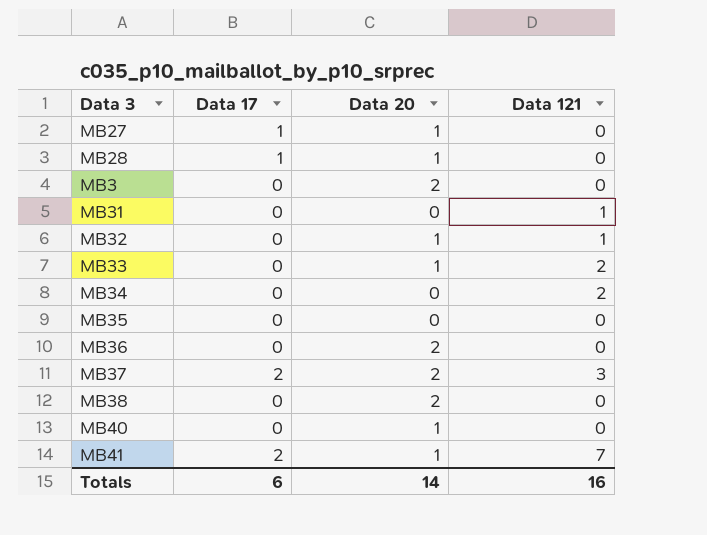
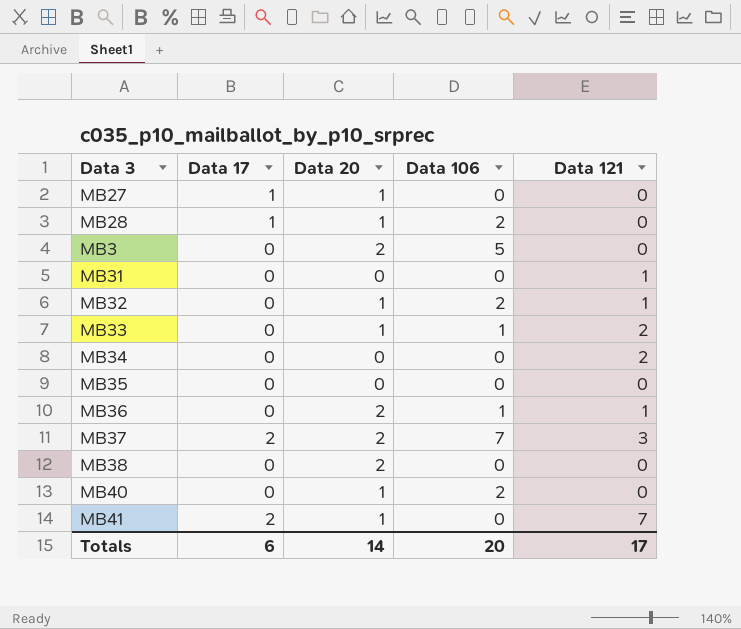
column Data 106 | position: none -> 4
MB36 | Data 121: 0 -> 1
Totals | Data 121: 16 -> 17

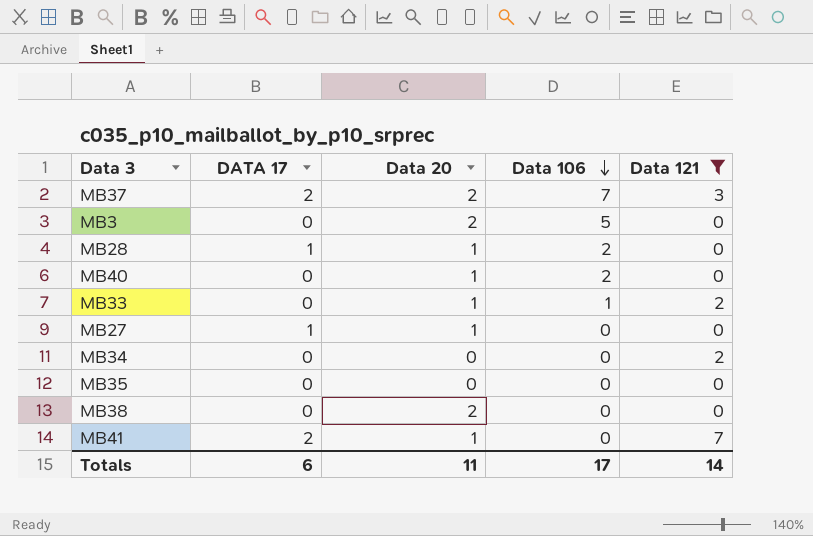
filter: none -> Data 121 != 1
row order: none -> Data 106 descending
column name: Data 17 -> DATA 17
Totals | Data 20: 14 -> 11
Totals | Data 106: 20 -> 17
Totals | Data 121: 17 -> 14

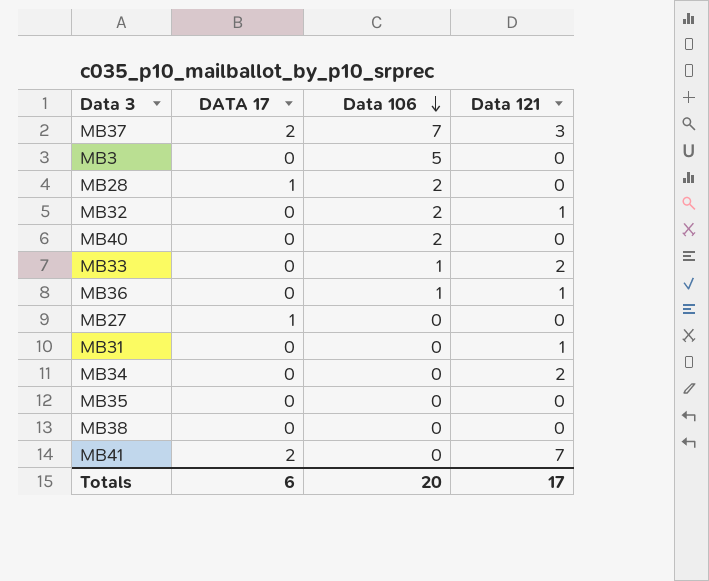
filter: Data 121 != 1 -> none
column Data 20 | position: 3 -> none
Totals | Data 106: 17 -> 20
Totals | Data 121: 14 -> 17

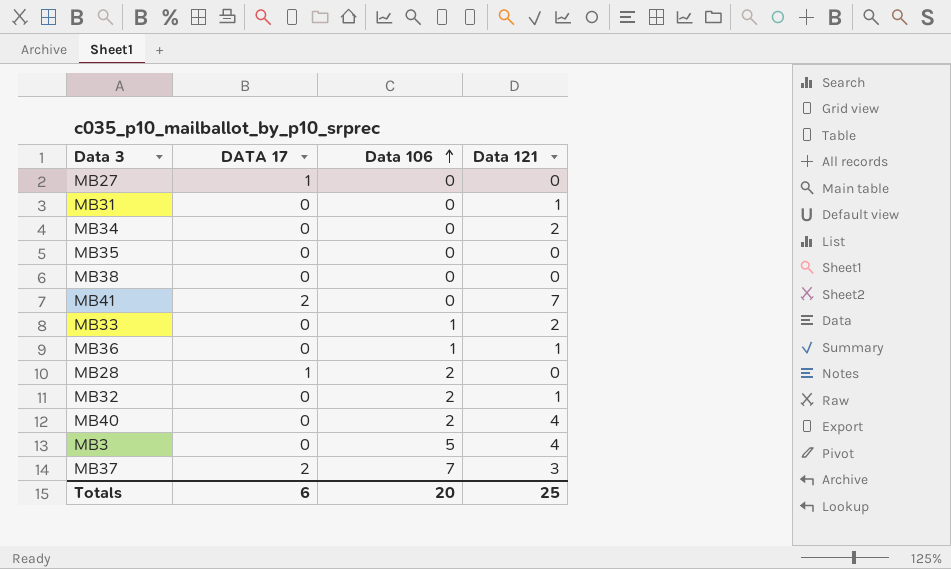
row order: Data 106 descending -> Data 106 ascending
MB40 | Data 121: 0 -> 4
MB3 | Data 121: 0 -> 4
Totals | Data 121: 17 -> 25

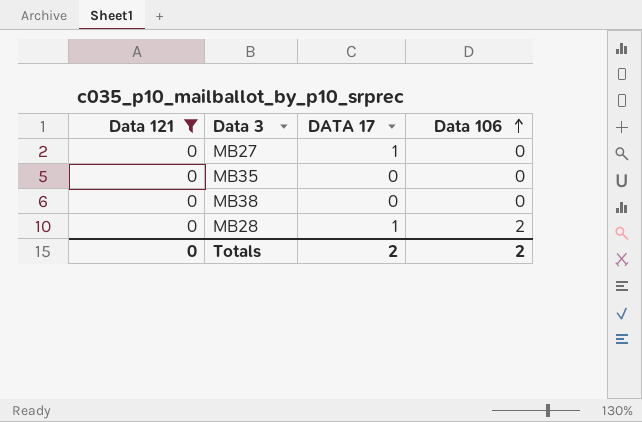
filter: none -> Data 121 = 0
column Data 121 | position: 4 -> 1
Totals | Data 121: 25 -> 0
Totals | DATA 17: 6 -> 2
Totals | Data 106: 20 -> 2

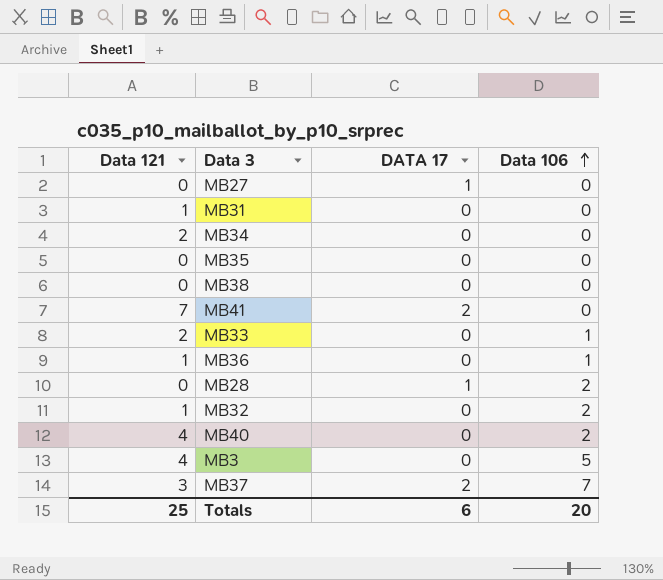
filter: Data 121 = 0 -> none
Totals | Data 121: 0 -> 25
Totals | DATA 17: 2 -> 6
Totals | Data 106: 2 -> 20

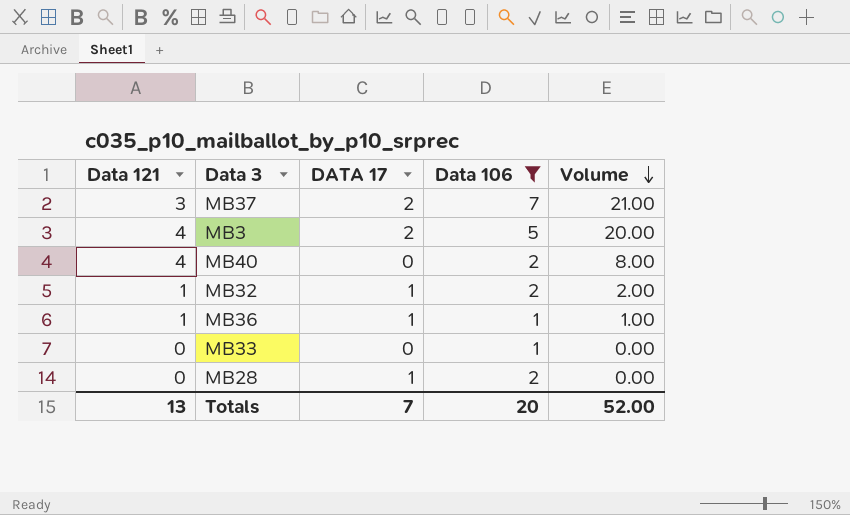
filter: none -> Data 106 != 0
row order: Data 106 ascending -> Volume descending
column Volume | formula: none -> [Data 121] * [Data 106]
MB3 | DATA 17: 0 -> 2
MB32 | DATA 17: 0 -> 1
MB36 | DATA 17: 0 -> 1
MB33 | Data 121: 2 -> 0
Totals | Data 121: 25 -> 13
Totals | DATA 17: 6 -> 7

